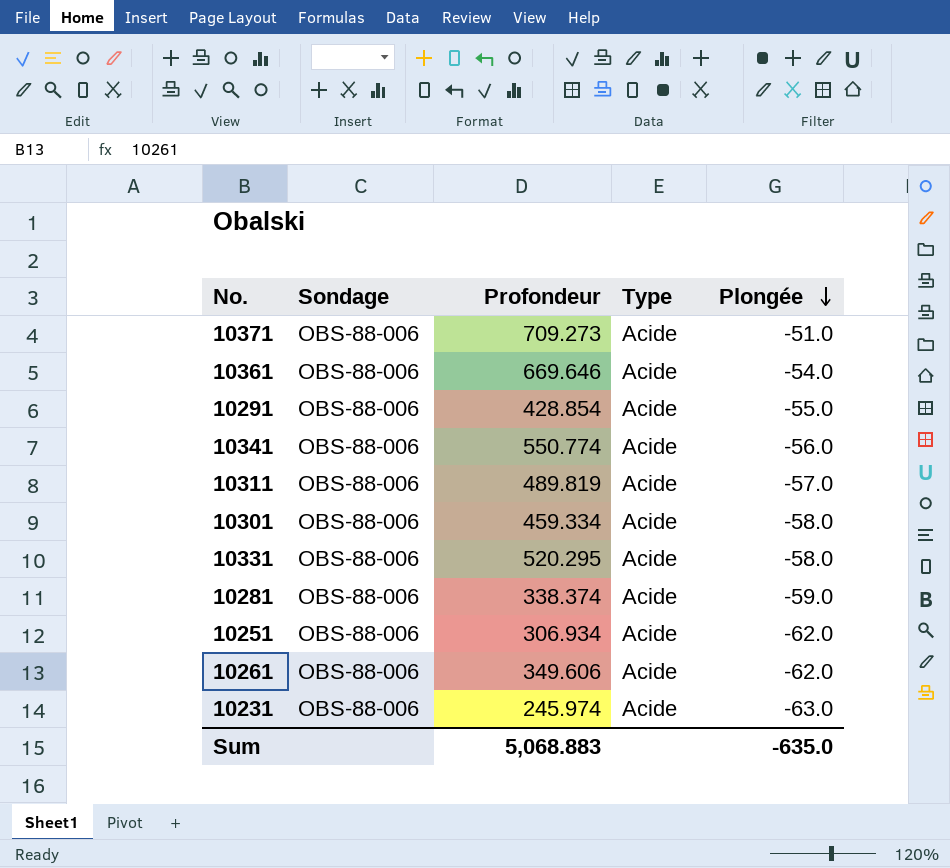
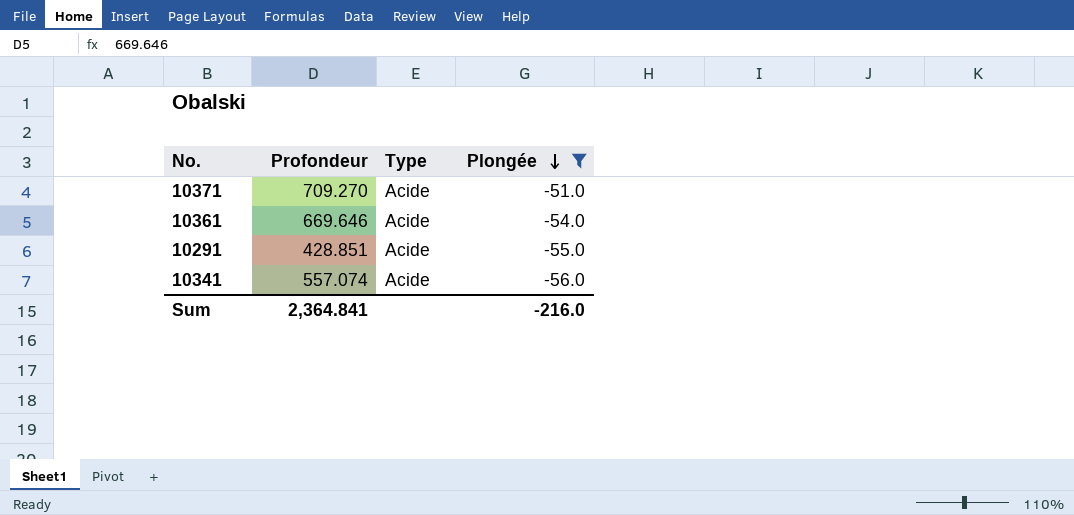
filter: none -> Plongée >= -56.0
column Sondage | position: 2 -> none
10371 | Profondeur: 709.273 -> 709.270
10291 | Profondeur: 428.854 -> 428.851
10341 | Profondeur: 550.774 -> 557.074
Sum | Profondeur: 5,068.883 -> 2,364.841
Sum | Plongée: -635.0 -> -216.0

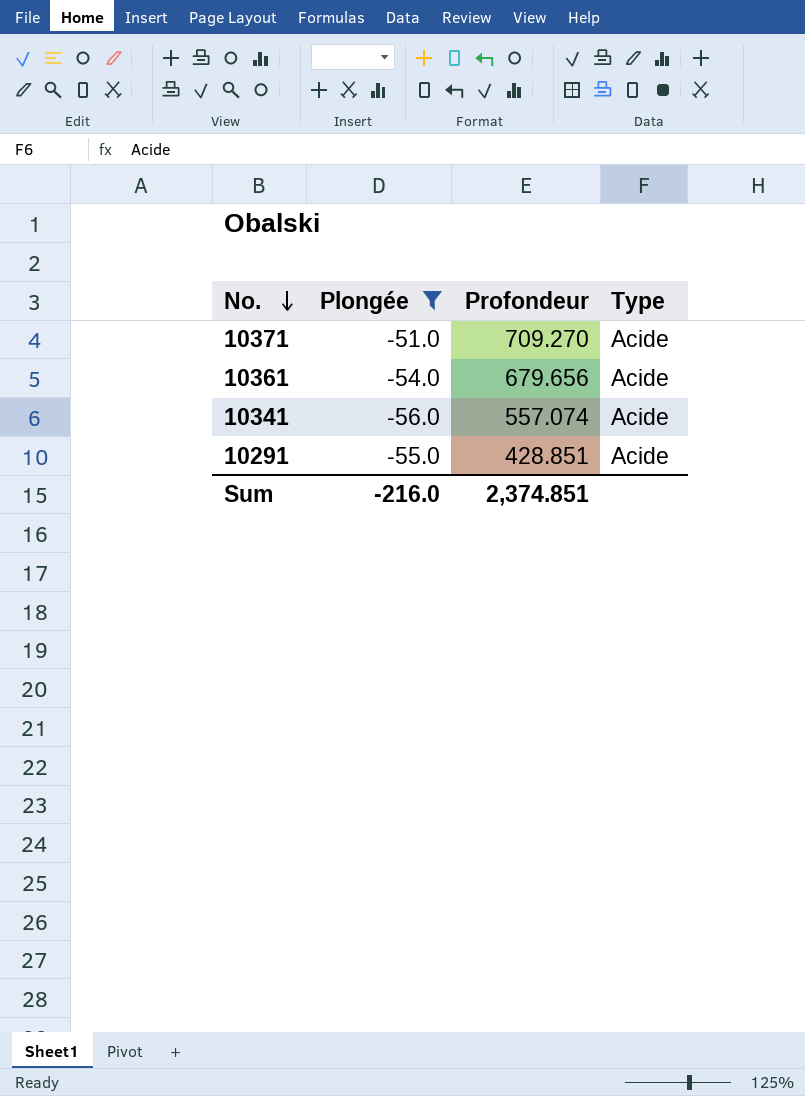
row order: Plongée descending -> No. descending
column Plongée | position: 4 -> 2
10361 | Profondeur: 669.646 -> 679.656
Sum | Profondeur: 2,364.841 -> 2,374.851

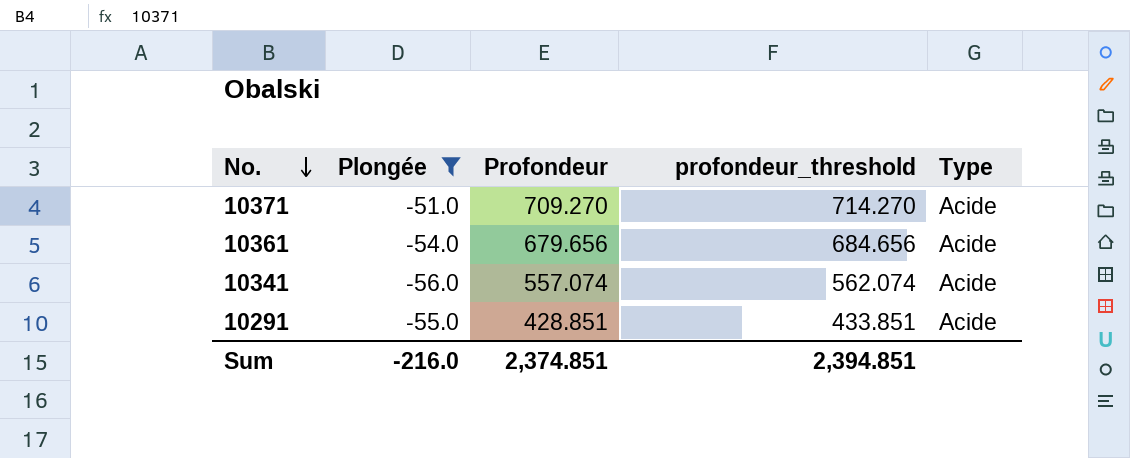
column profondeur_threshold | formula: none -> [Profondeur] + 5

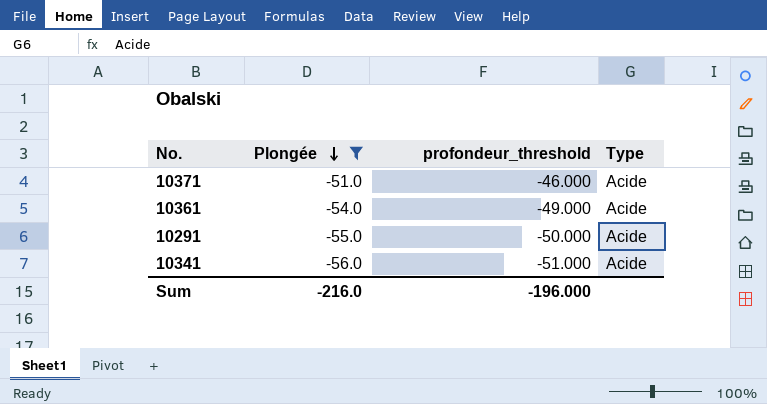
row order: No. descending -> Plongée descending
column Profondeur | position: 3 -> none
column profondeur_threshold | formula: [Profondeur] + 5 -> [Plongée] + 5
Sum | profondeur_threshold: 2,394.851 -> -196.000

